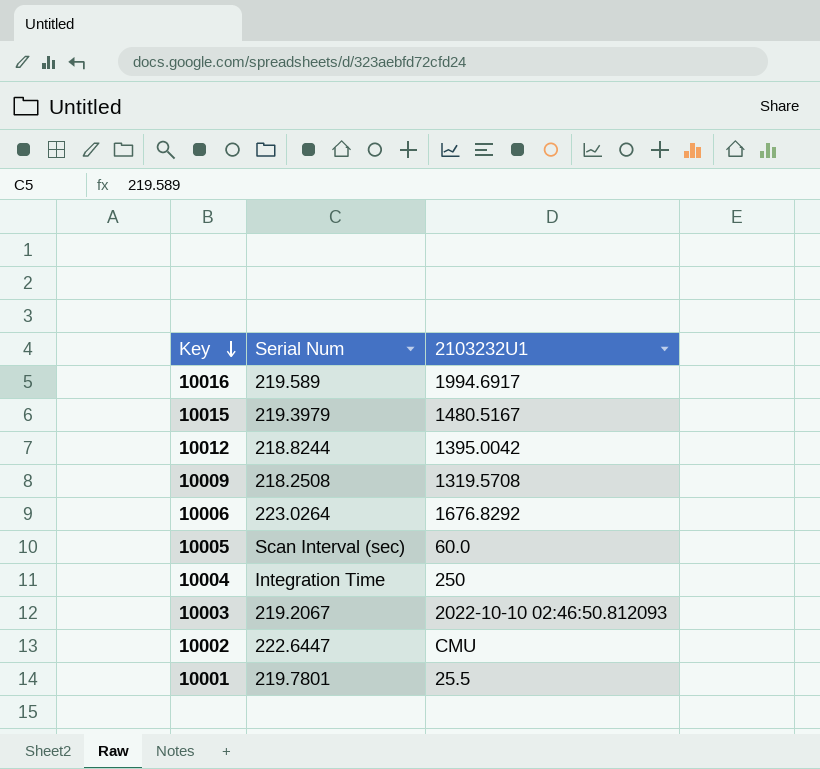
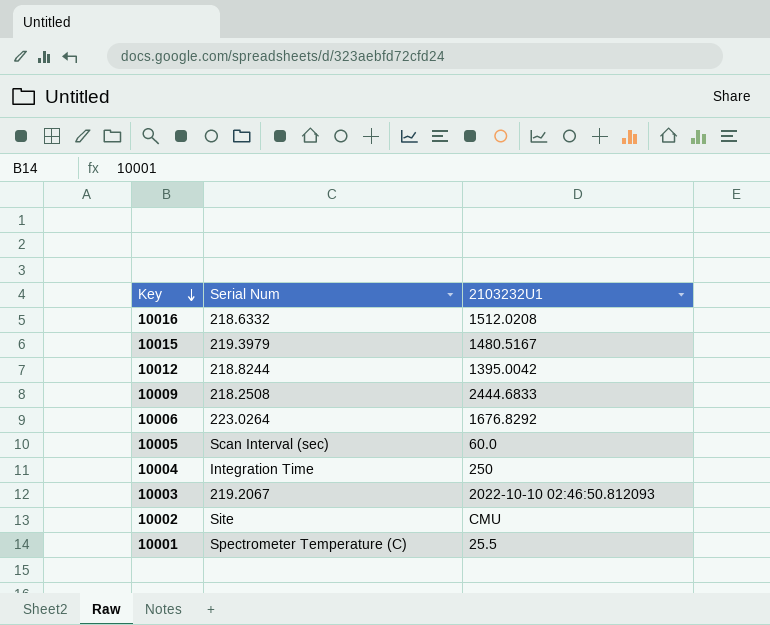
10016 | Serial Num: 219.589 -> 218.6332
10016 | 2103232U1: 1994.6917 -> 1512.0208
10009 | 2103232U1: 1319.5708 -> 2444.6833
10002 | Serial Num: 222.6447 -> Site
10001 | Serial Num: 219.7801 -> Spectrometer Temperature (C)

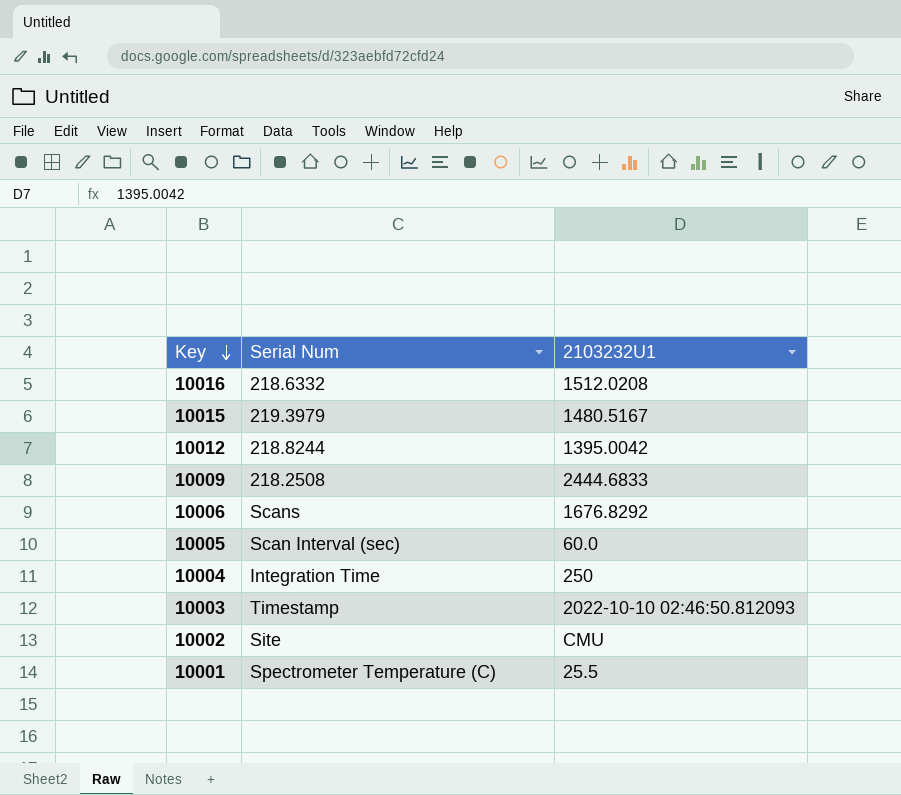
10006 | Serial Num: 223.0264 -> Scans
10003 | Serial Num: 219.2067 -> Timestamp

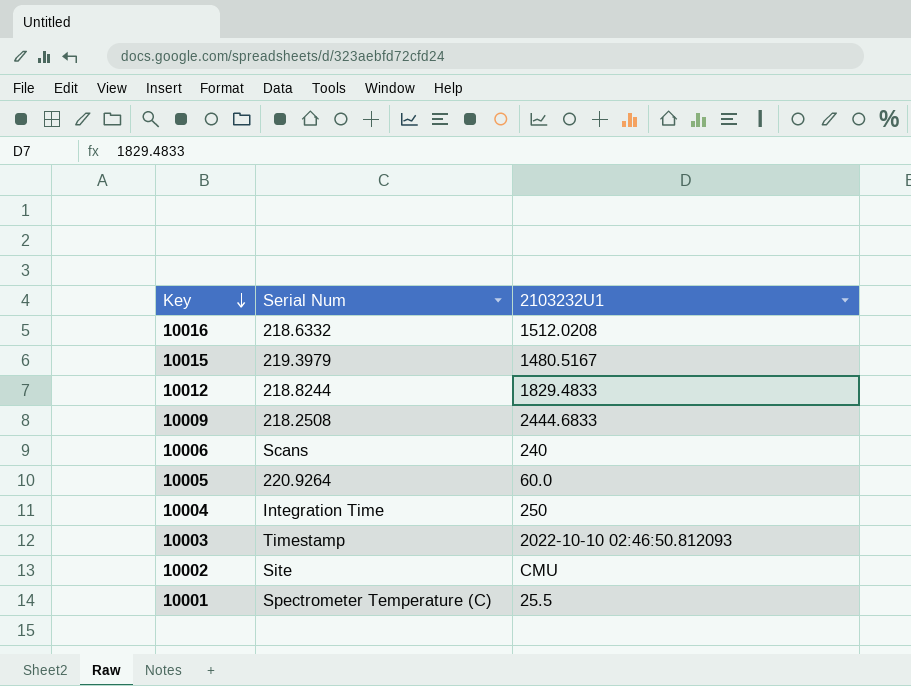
10012 | 2103232U1: 1395.0042 -> 1829.4833
10006 | 2103232U1: 1676.8292 -> 240
10005 | Serial Num: Scan Interval (sec) -> 220.9264

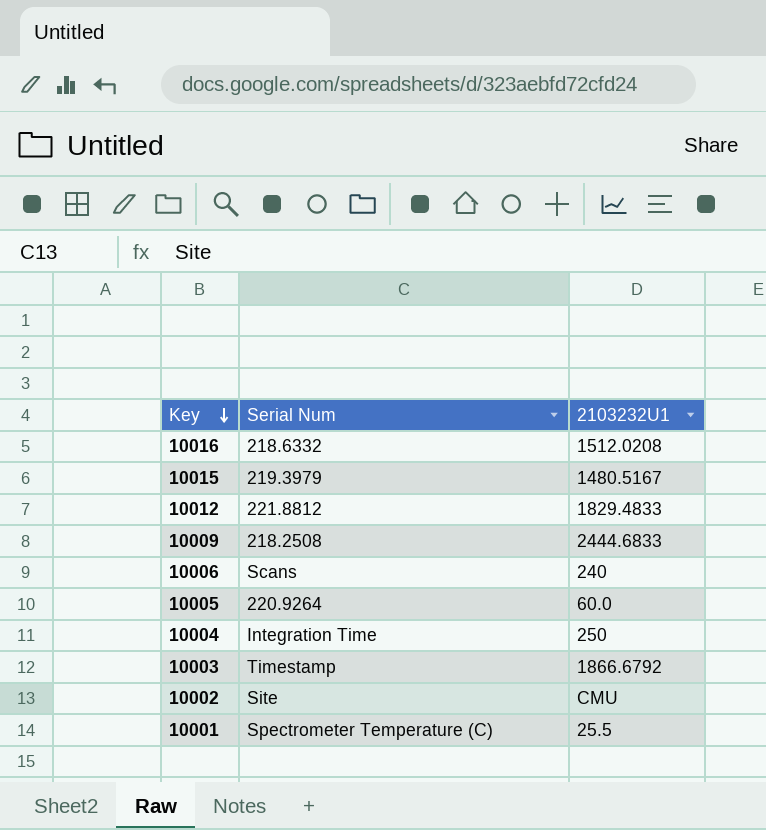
10012 | Serial Num: 218.8244 -> 221.8812
10003 | 2103232U1: 2022-10-10 02:46:50.812093 -> 1866.6792

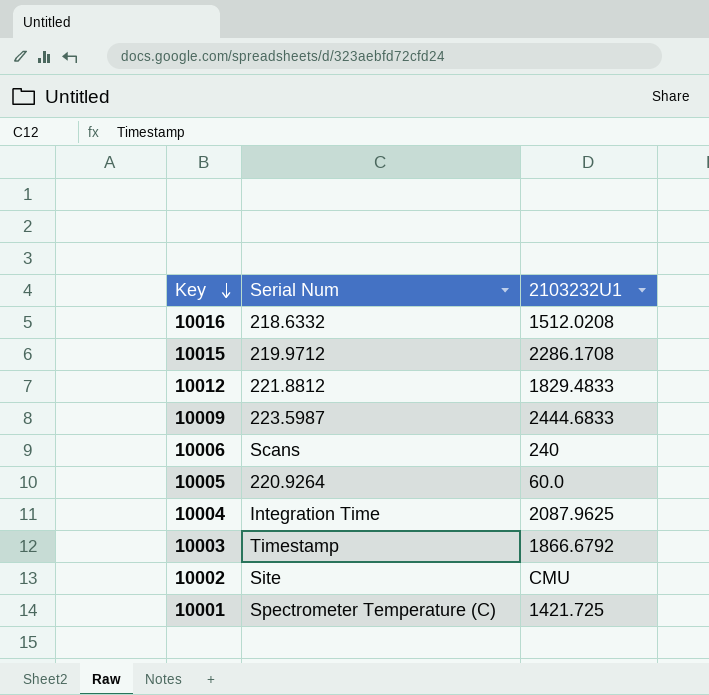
10015 | Serial Num: 219.3979 -> 219.9712
10015 | 2103232U1: 1480.5167 -> 2286.1708
10009 | Serial Num: 218.2508 -> 223.5987
10004 | 2103232U1: 250 -> 2087.9625
10001 | 2103232U1: 25.5 -> 1421.725

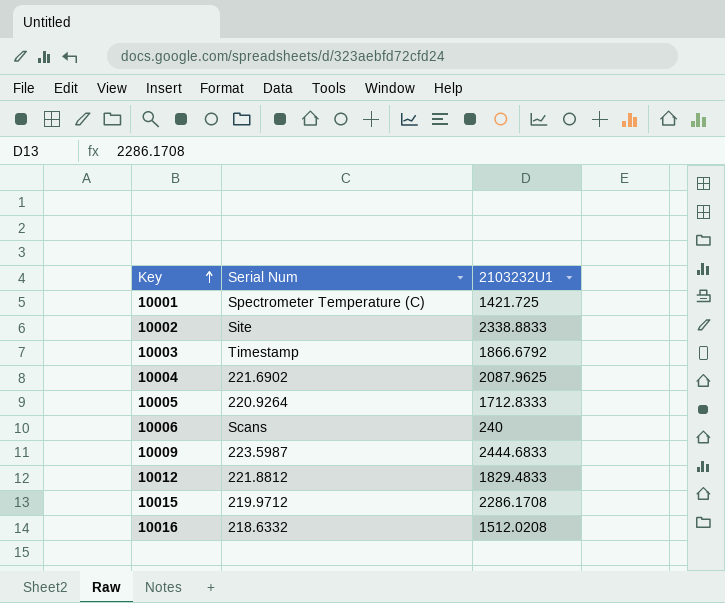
row order: Key descending -> Key ascending
10002 | 2103232U1: CMU -> 2338.8833
10004 | Serial Num: Integration Time -> 221.6902
10005 | 2103232U1: 60.0 -> 1712.8333

